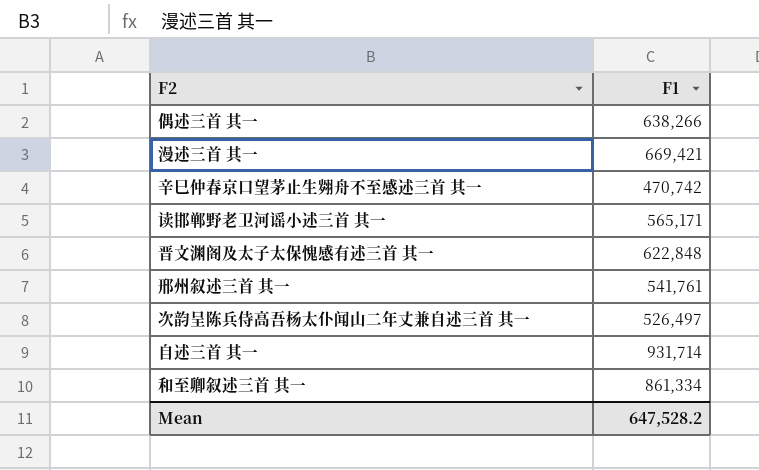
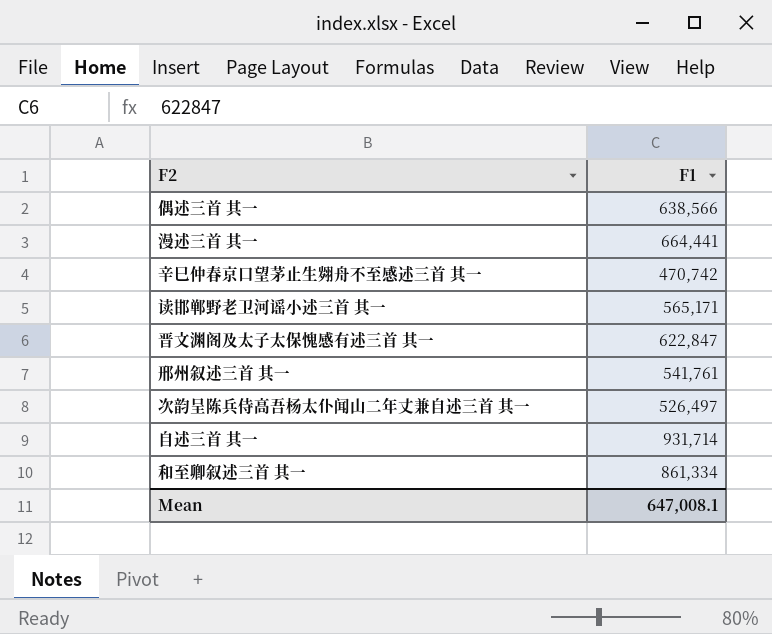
偶述三首 其一 | F1: 638,266 -> 638,566
漫述三首 其一 | F1: 669,421 -> 664,441
晋文渊阁及太子太保愧感有述三首 其一 | F1: 622,848 -> 622,847
Mean | F1: 647,528.2 -> 647,008.1

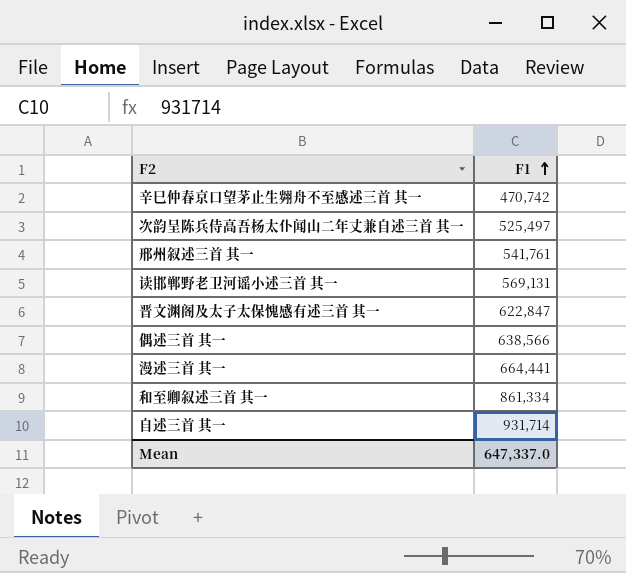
row order: none -> F1 ascending
次韵呈陈兵侍高吾杨太仆闻山二年丈兼自述三首 其一 | F1: 526,497 -> 525,497
读邯郸野老卫河谣小述三首 其一 | F1: 565,171 -> 569,131
Mean | F1: 647,008.1 -> 647,337.0

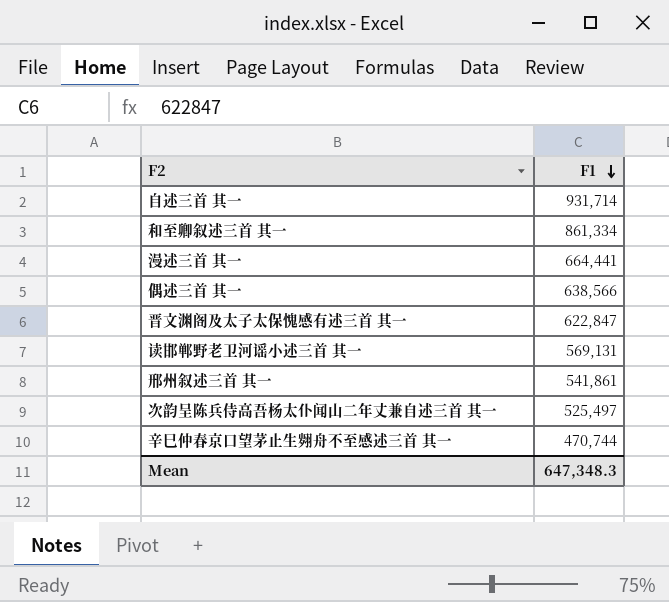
row order: F1 ascending -> F1 descending
邢州叙述三首 其一 | F1: 541,761 -> 541,861
辛巳仲春京口望茅止生翙舟不至感述三首 其一 | F1: 470,742 -> 470,744
Mean | F1: 647,337.0 -> 647,348.3

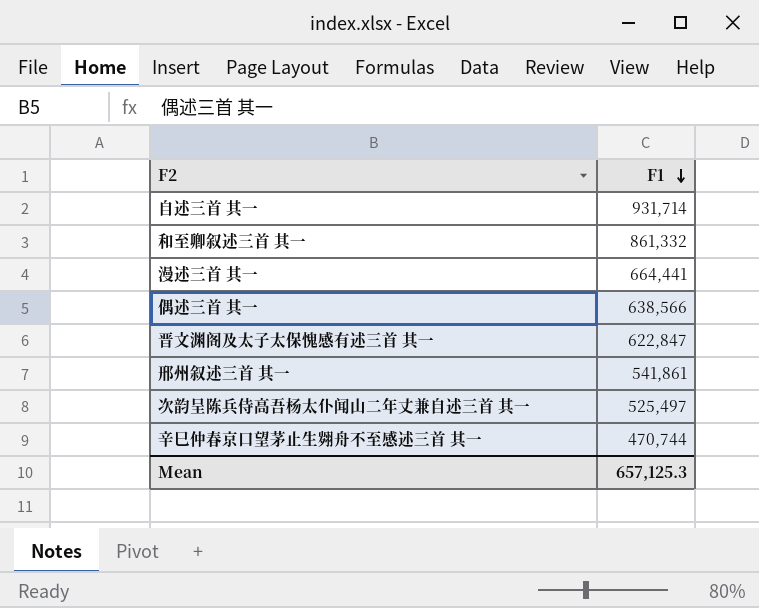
row 读邯郸野老卫河谣小述三首 其一: 569,131 -> none
和至卿叙述三首 其一 | F1: 861,334 -> 861,332
Mean | F1: 647,348.3 -> 657,125.3

